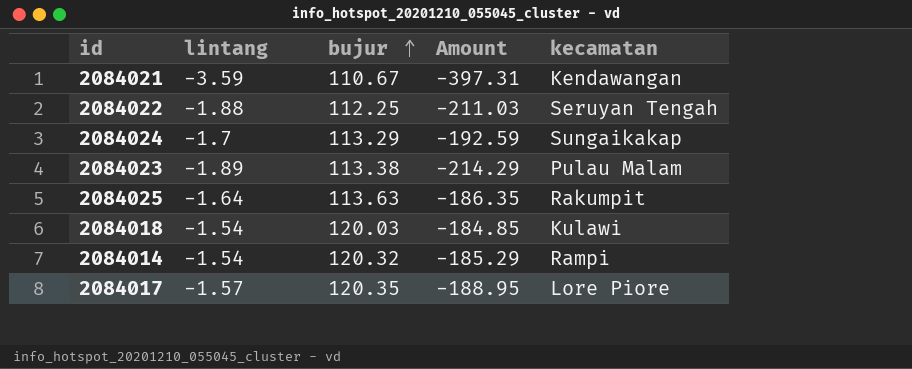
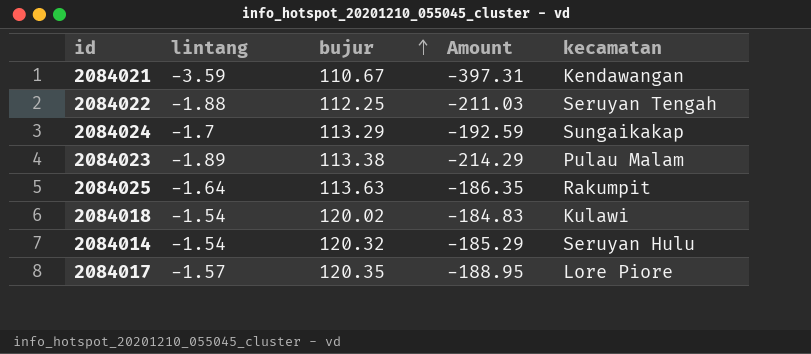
2084018 | bujur: 120.03 -> 120.02
2084018 | Amount: -184.85 -> -184.83
2084014 | kecamatan: Rampi -> Seruyan Hulu

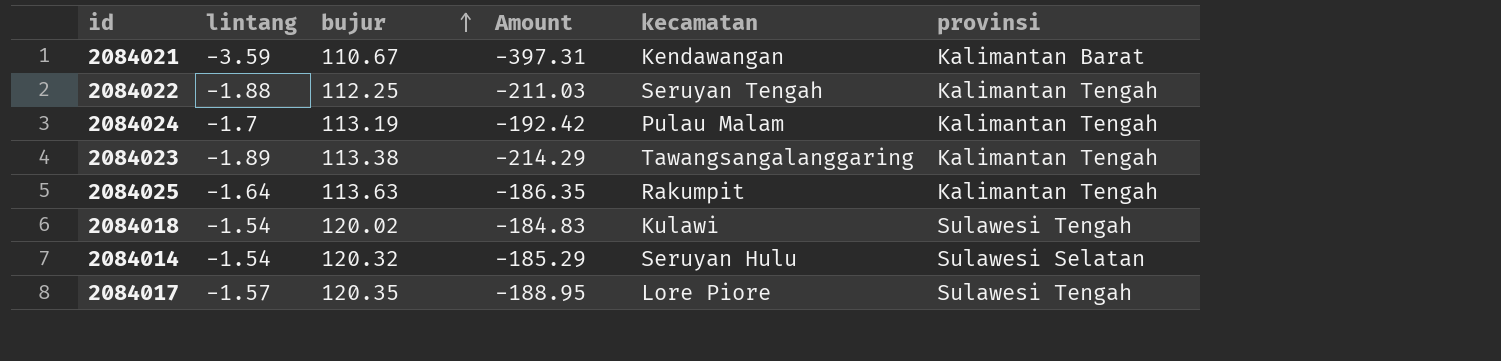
column provinsi | position: none -> 6
2084024 | bujur: 113.29 -> 113.19
2084024 | Amount: -192.59 -> -192.42
2084024 | kecamatan: Sungaikakap -> Pulau Malam
2084023 | kecamatan: Pulau Malam -> Tawangsangalanggaring

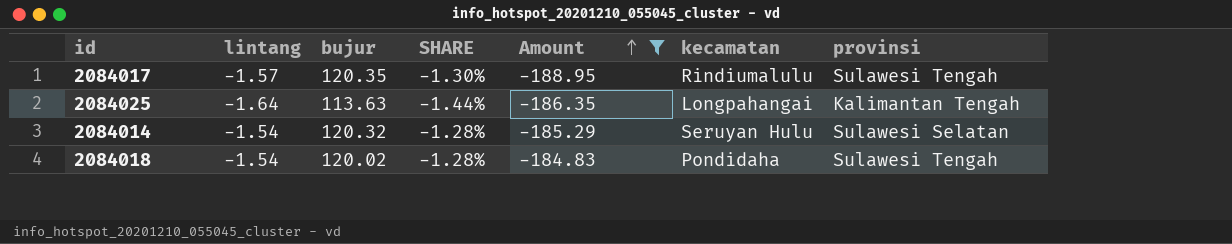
filter: none -> Amount >= -188.95
row order: bujur ascending -> Amount ascending
column SHARE | formula: none -> [lintang] / [bujur]
2084017 | kecamatan: Lore Piore -> Rindiumalulu
2084025 | kecamatan: Rakumpit -> Longpahangai
2084018 | kecamatan: Kulawi -> Pondidaha

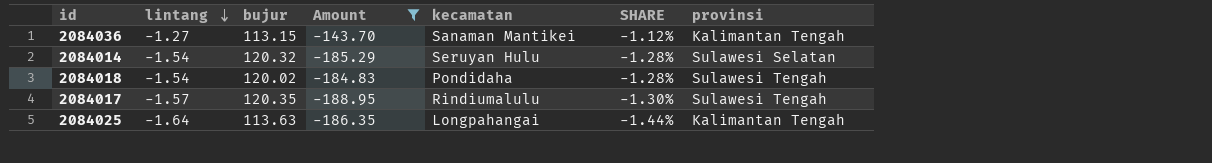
row order: Amount ascending -> lintang descending
column SHARE | position: 4 -> 6
row 2084036: none -> -1.27 | 113.15 | -143.70 | Sanaman Mantikei | -1.12% | Kalimantan Tengah

